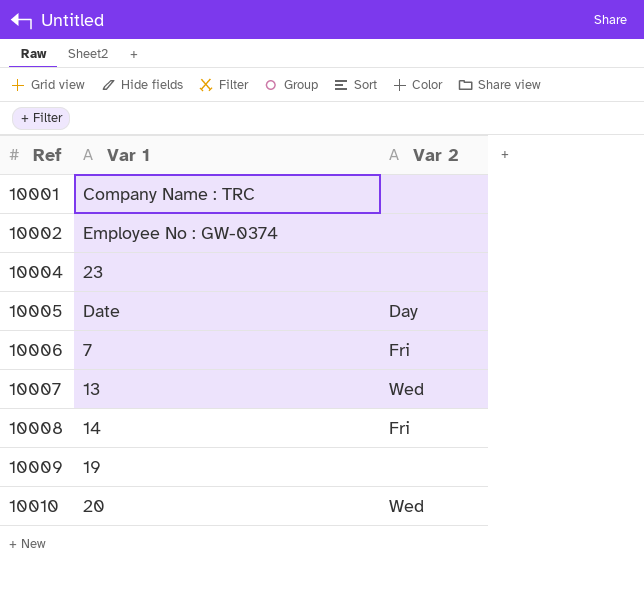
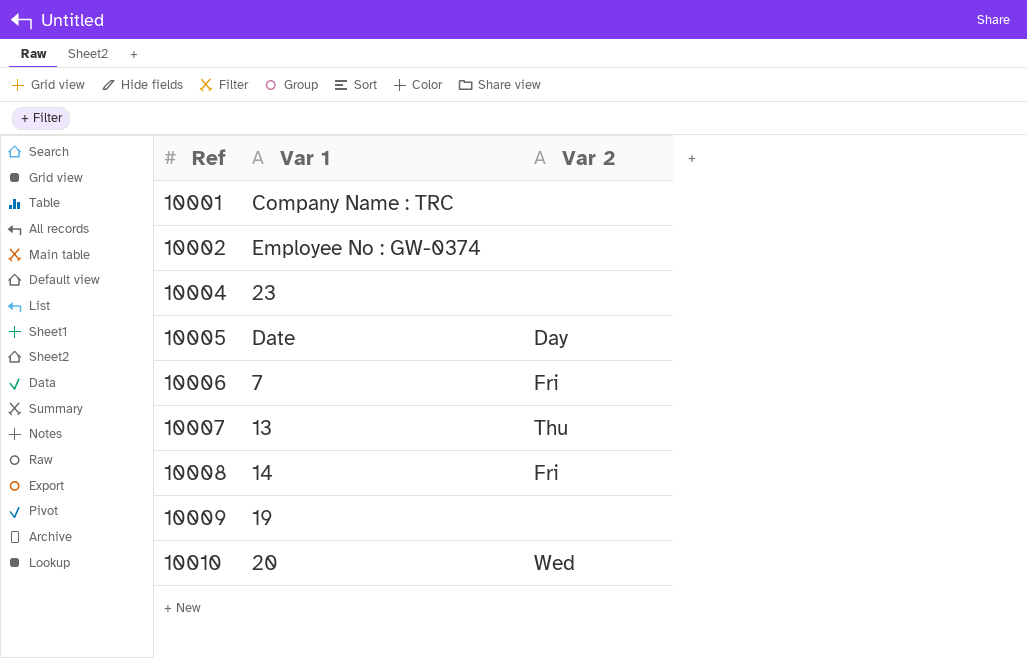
10007 | Var 2: Wed -> Thu

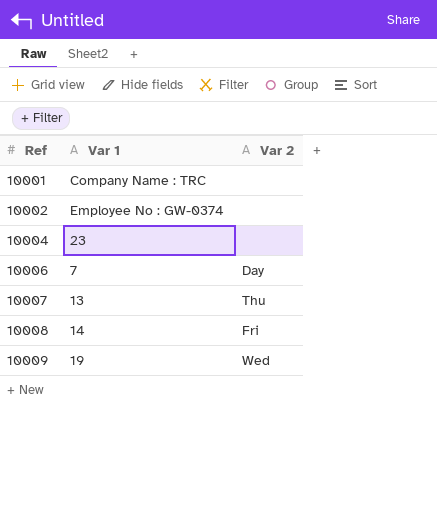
row 10005: Date | Day -> none
row 10010: 20 | Wed -> none
10006 | Var 2: Fri -> Day
10009 | Var 2: none -> Wed

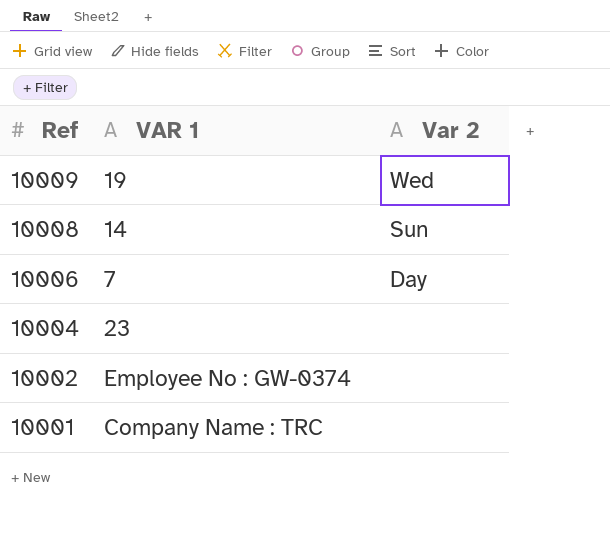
row order: Ref ascending -> Ref descending
column name: Var 1 -> VAR 1
row 10007: 13 | Thu -> none
10008 | Var 2: Fri -> Sun

